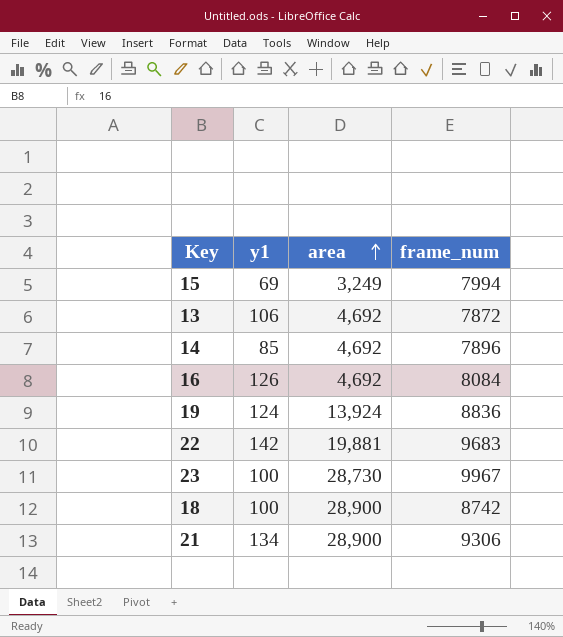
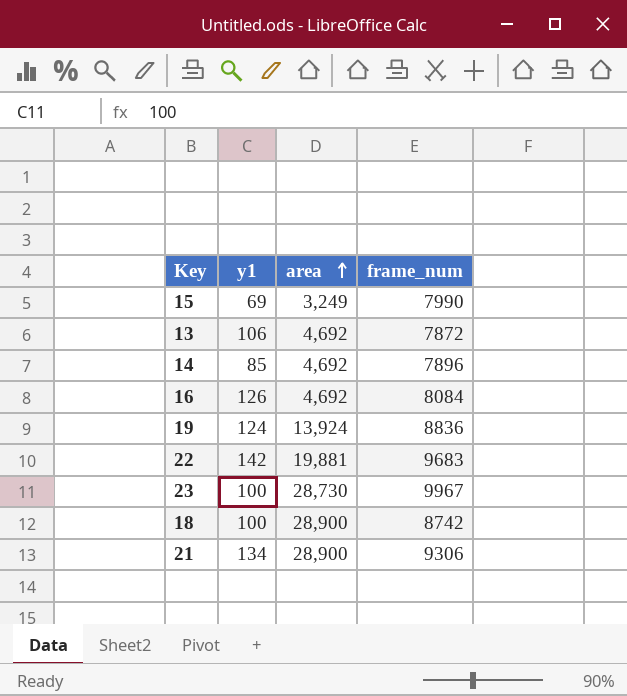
15 | frame_num: 7994 -> 7990

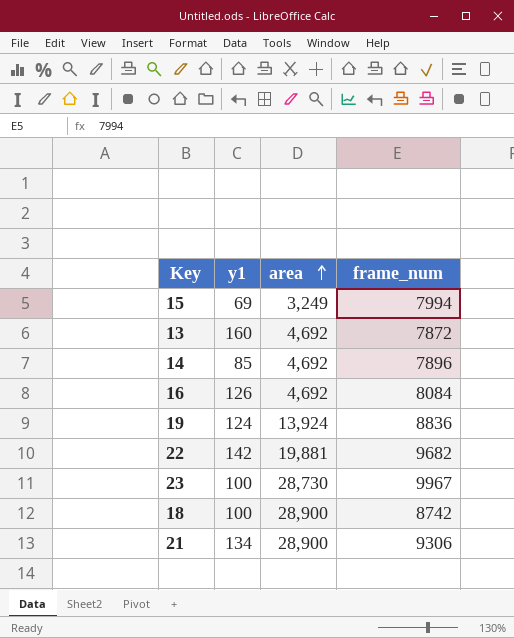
15 | frame_num: 7990 -> 7994
13 | y1: 106 -> 160
22 | frame_num: 9683 -> 9682

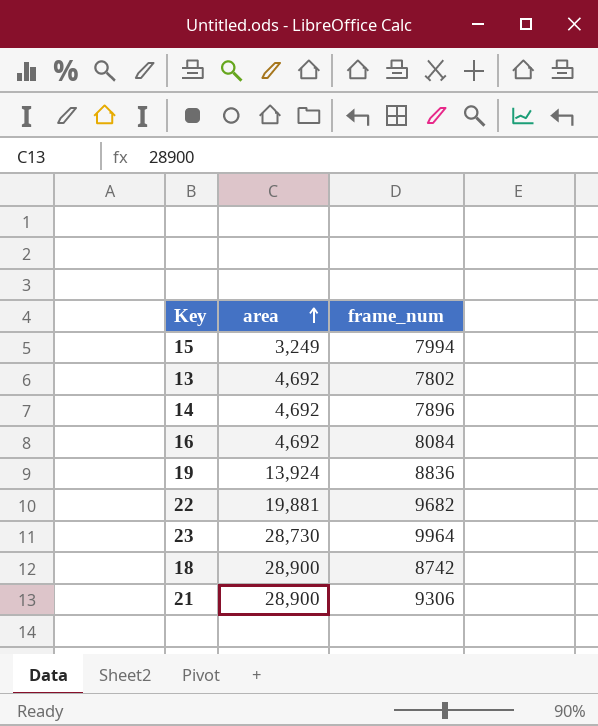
column y1 | position: 2 -> none
13 | frame_num: 7872 -> 7802
23 | frame_num: 9967 -> 9964

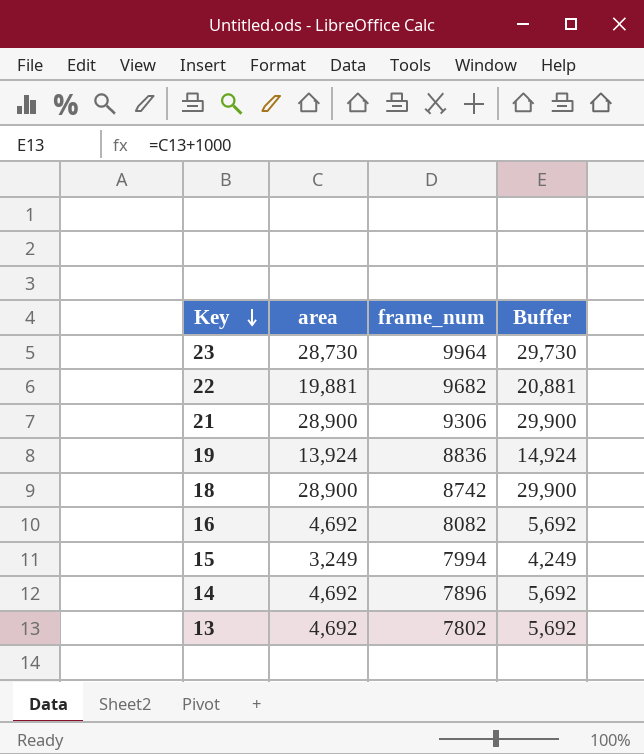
row order: area ascending -> Key descending
column Buffer | formula: none -> [area] + 1000
16 | frame_num: 8084 -> 8082

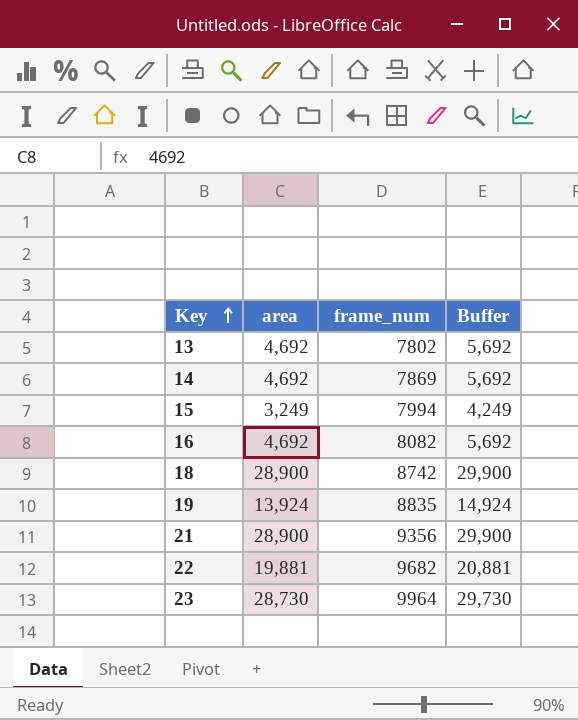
row order: Key descending -> Key ascending
14 | frame_num: 7896 -> 7869
19 | frame_num: 8836 -> 8835
21 | frame_num: 9306 -> 9356

